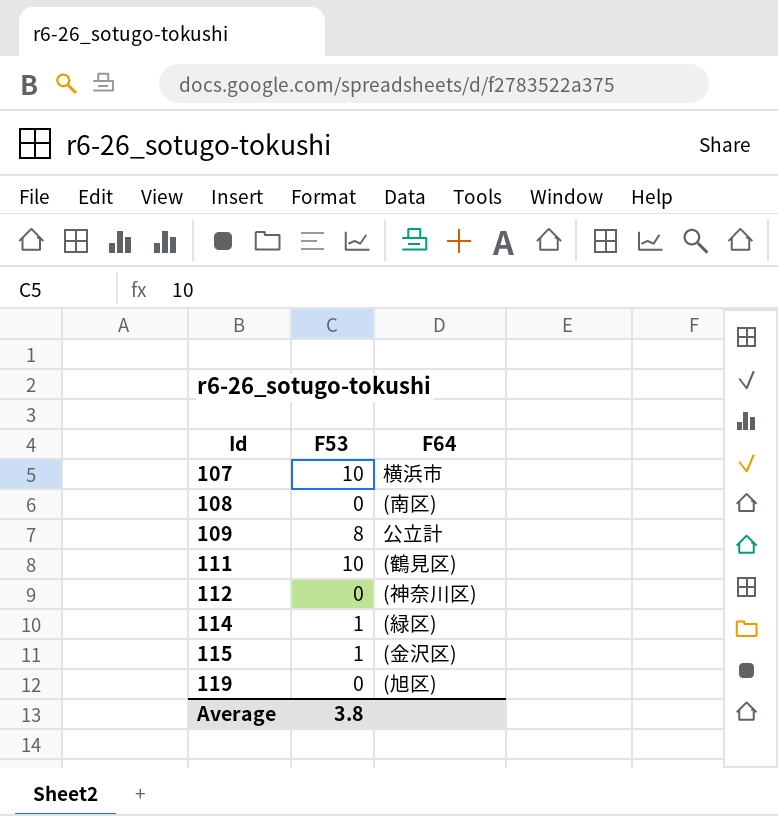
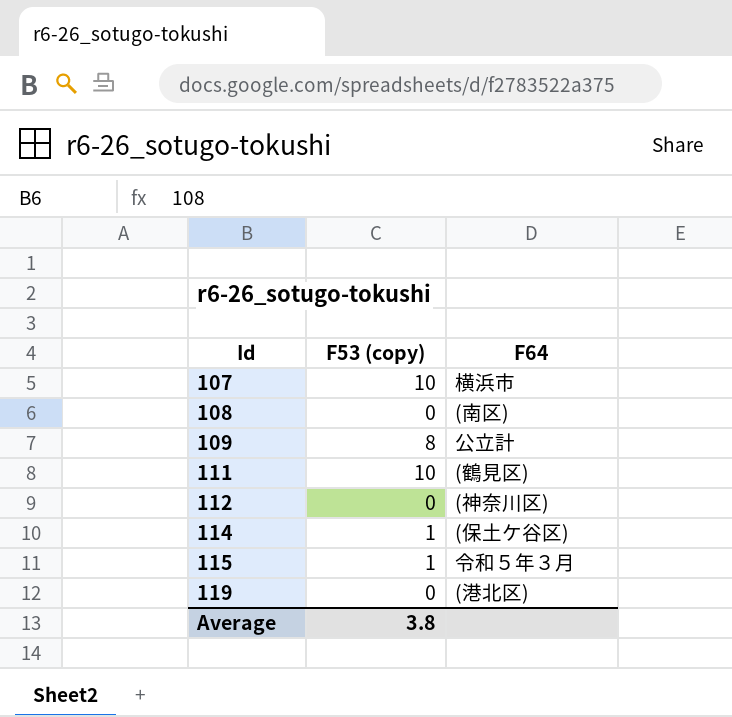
column name: F53 -> F53 (copy)
114 | F64: (緑区) -> (保土ケ谷区)
115 | F64: (金沢区) -> 令和５年３月
119 | F64: (旭区) -> (港北区)

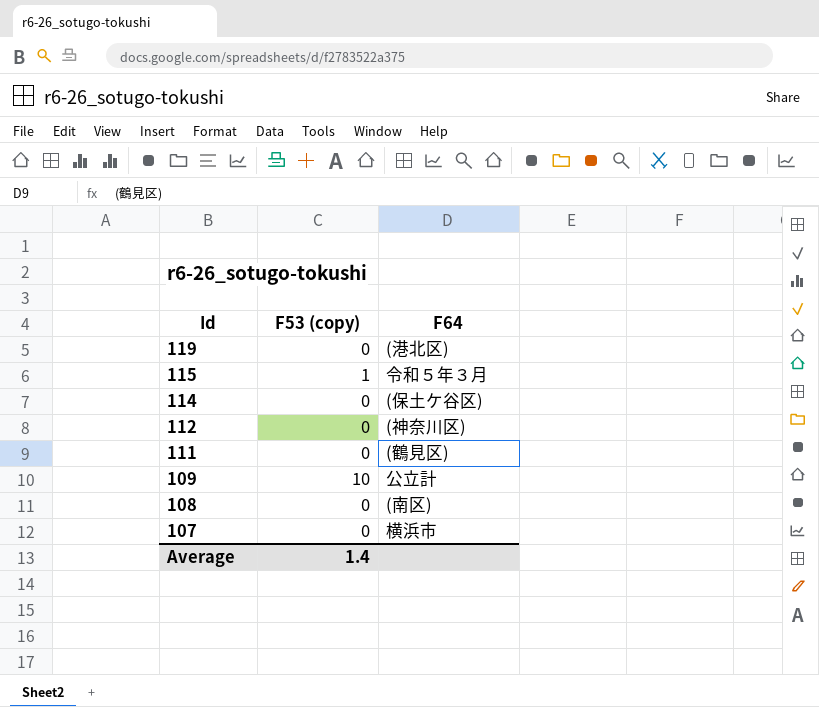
row order: Id ascending -> Id descending
114 | F53 (copy): 1 -> 0
111 | F53 (copy): 10 -> 0
109 | F53 (copy): 8 -> 10
107 | F53 (copy): 10 -> 0
Average | F53 (copy): 3.8 -> 1.4

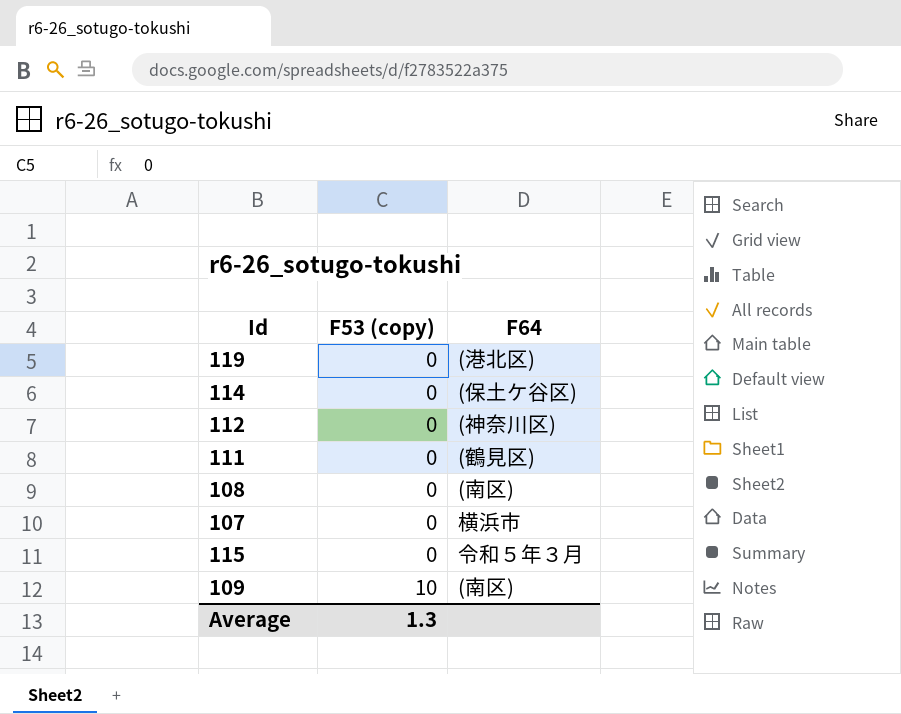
row order: Id descending -> F53 (copy) ascending
115 | F53 (copy): 1 -> 0
109 | F64: 公立計 -> (南区)
Average | F53 (copy): 1.4 -> 1.3

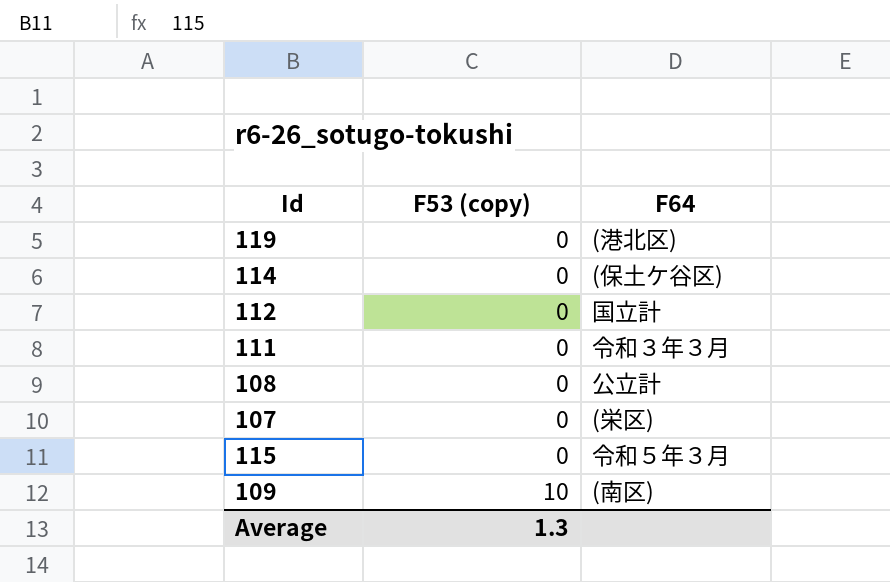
112 | F64: (神奈川区) -> 国立計
111 | F64: (鶴見区) -> 令和３年３月
108 | F64: (南区) -> 公立計
107 | F64: 横浜市 -> (栄区)

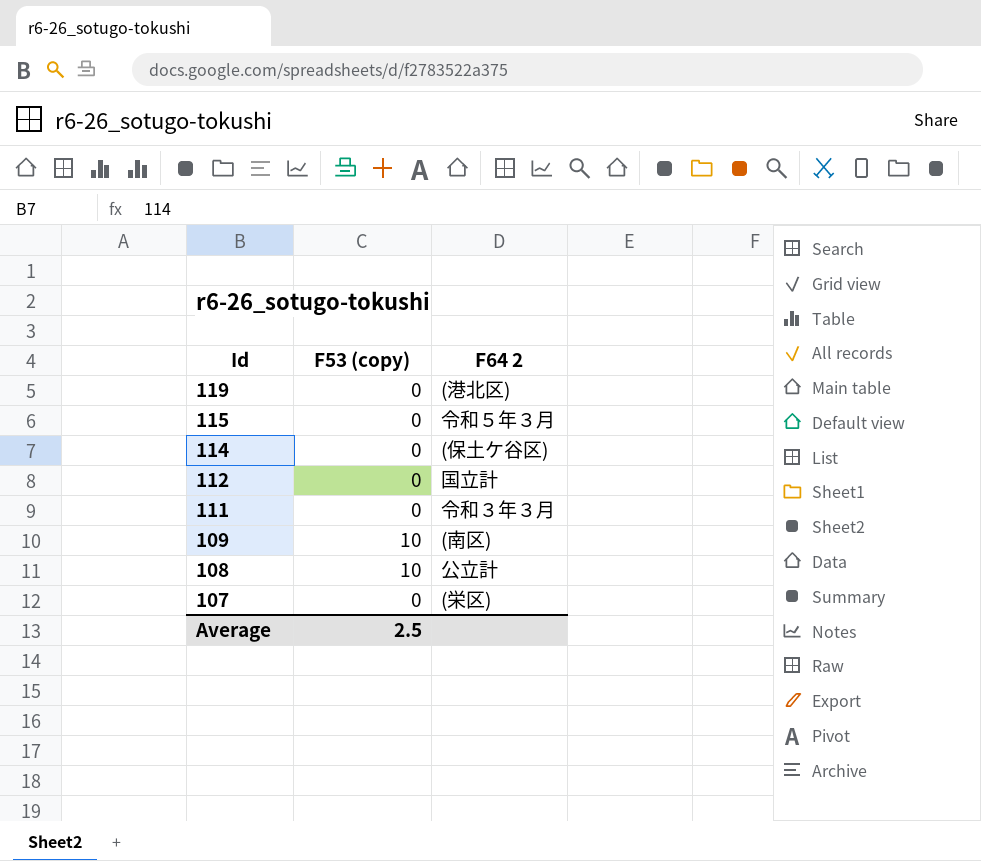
row order: F53 (copy) ascending -> Id descending
column name: F64 -> F64 2
108 | F53 (copy): 0 -> 10
Average | F53 (copy): 1.3 -> 2.5

